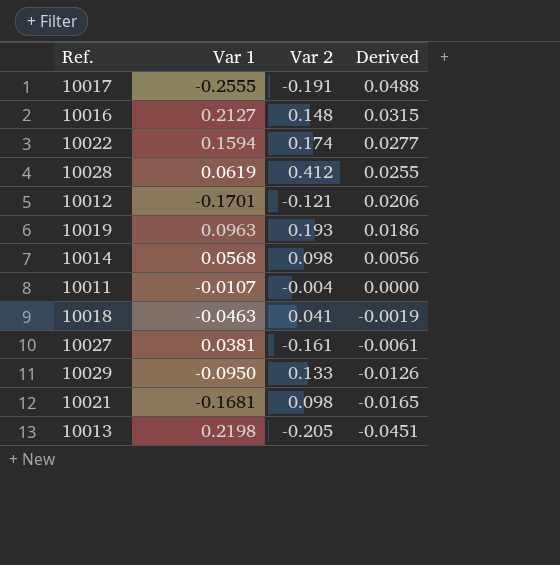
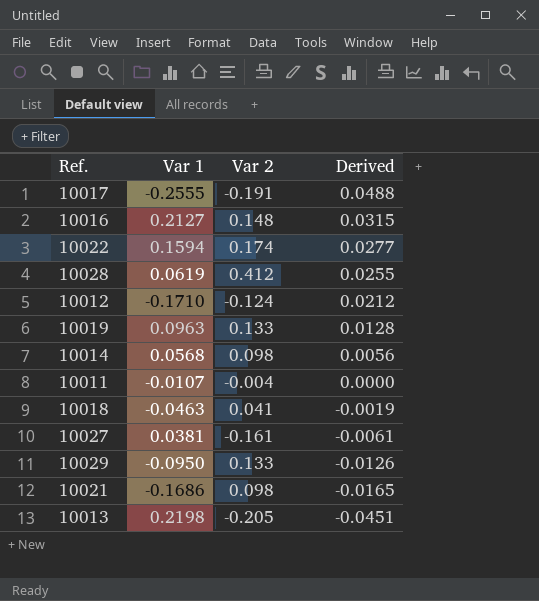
10012 | Var 1: -0.1701 -> -0.1710
10012 | Var 2: -0.121 -> -0.124
10012 | Derived: 0.0206 -> 0.0212
10019 | Var 2: 0.193 -> 0.133
10019 | Derived: 0.0186 -> 0.0128
10021 | Var 1: -0.1681 -> -0.1686

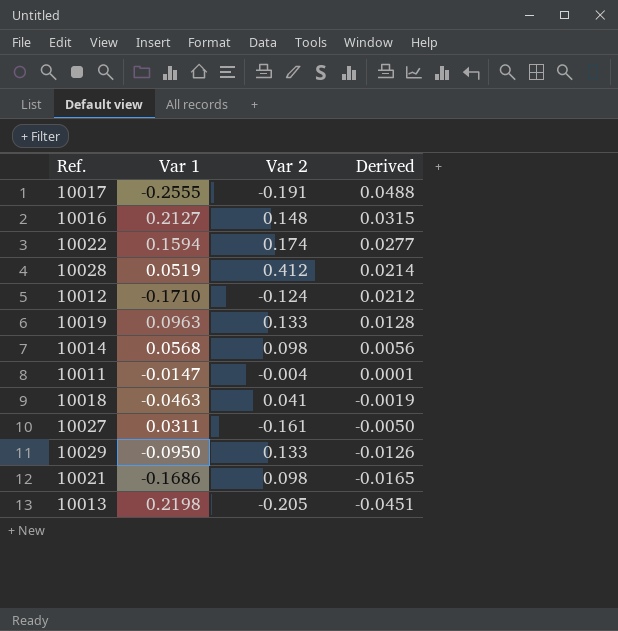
10028 | Var 1: 0.0619 -> 0.0519
10028 | Derived: 0.0255 -> 0.0214
10011 | Var 1: -0.0107 -> -0.0147
10011 | Derived: 0.0000 -> 0.0001
10027 | Var 1: 0.0381 -> 0.0311
10027 | Derived: -0.0061 -> -0.0050

